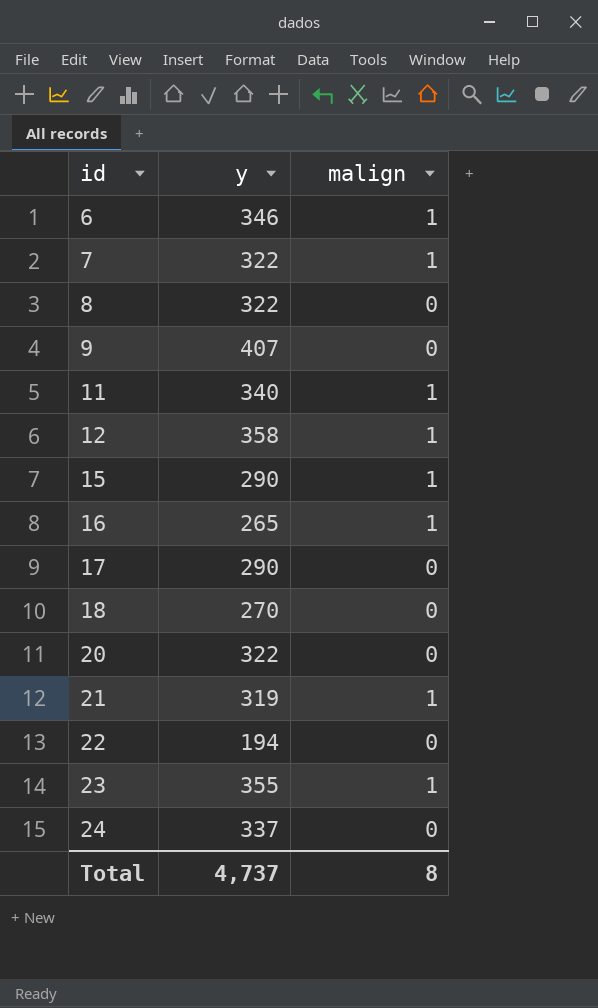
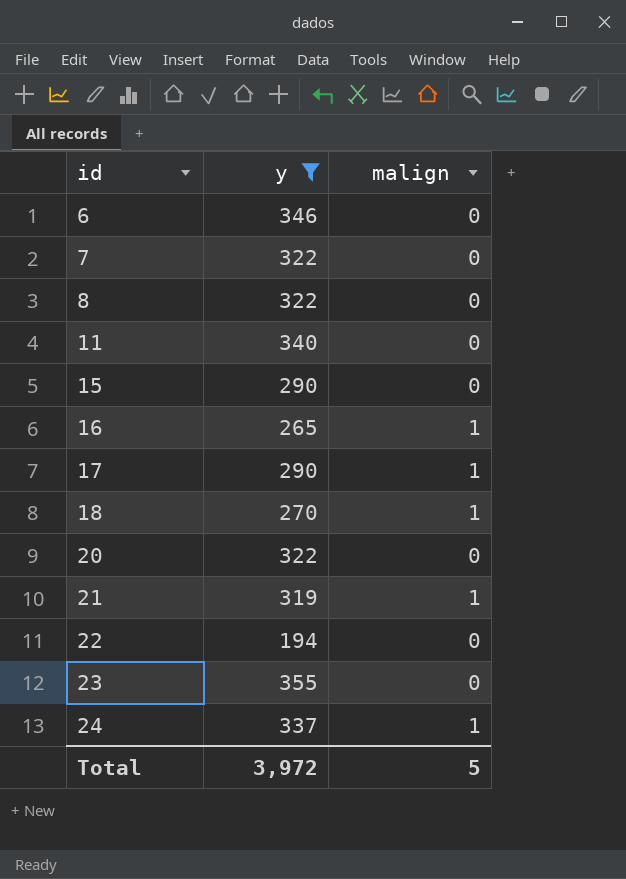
filter: none -> y <= 355
6 | malign: 1 -> 0
7 | malign: 1 -> 0
11 | malign: 1 -> 0
15 | malign: 1 -> 0
17 | malign: 0 -> 1
18 | malign: 0 -> 1
23 | malign: 1 -> 0
24 | malign: 0 -> 1
Total | y: 4,737 -> 3,972
Total | malign: 8 -> 5

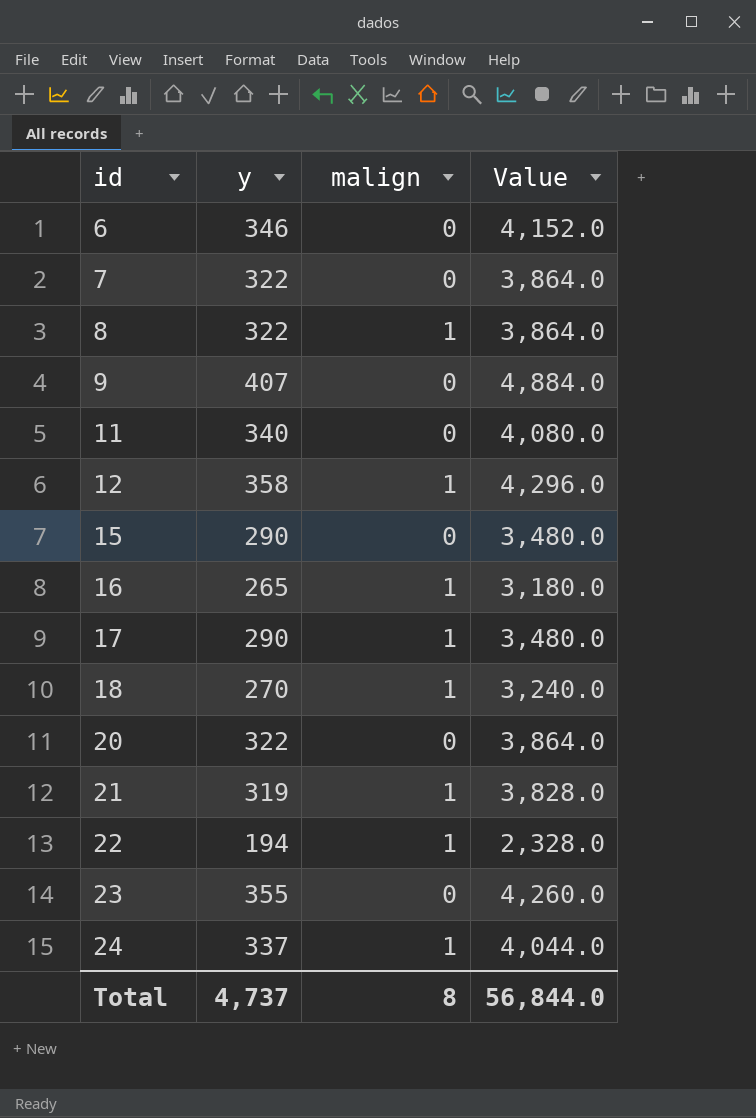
filter: y <= 355 -> none
column Value | formula: none -> [y] * 12
8 | malign: 0 -> 1
22 | malign: 0 -> 1
Total | y: 3,972 -> 4,737
Total | malign: 5 -> 8

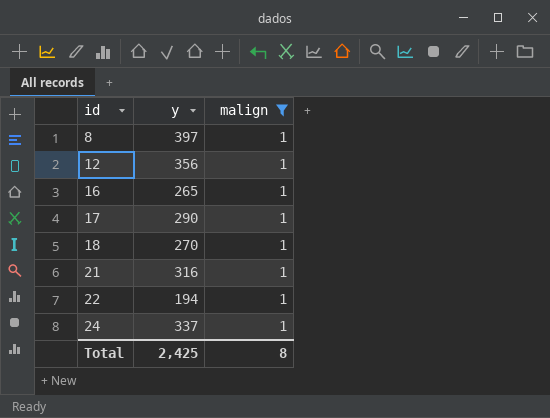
filter: none -> malign = 1
column Value | formula: [y] * 12 -> none
8 | y: 322 -> 397
12 | y: 358 -> 356
21 | y: 319 -> 316
Total | y: 4,737 -> 2,425

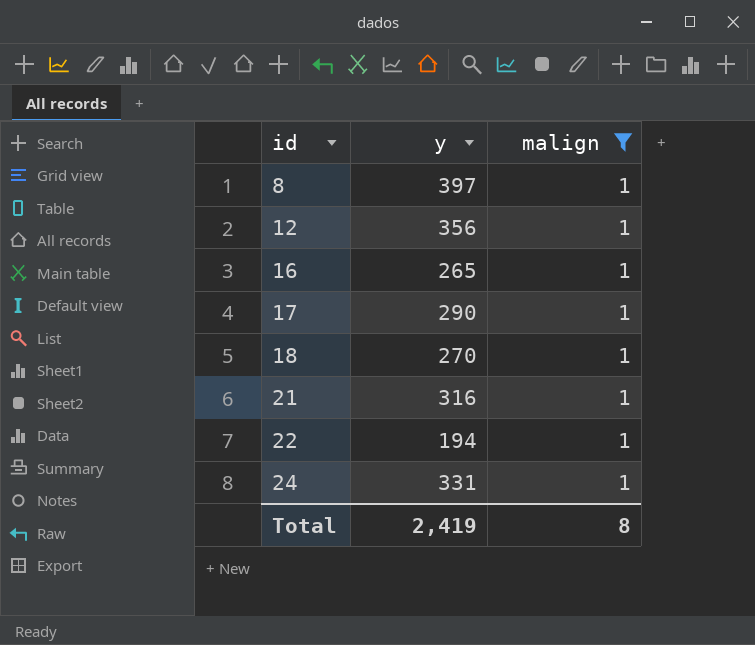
24 | y: 337 -> 331
Total | y: 2,425 -> 2,419

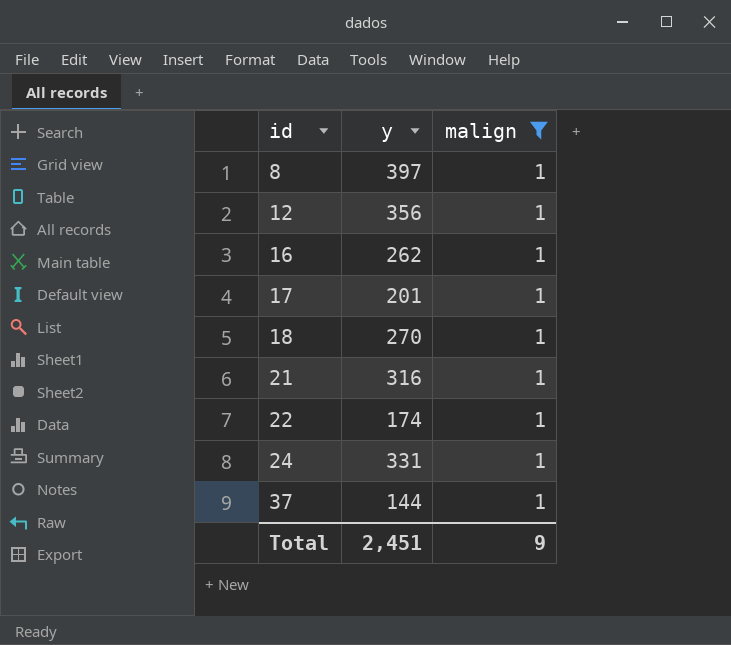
16 | y: 265 -> 262
17 | y: 290 -> 201
22 | y: 194 -> 174
row 37: none -> 144 | 1
Total | y: 2,419 -> 2,451
Total | malign: 8 -> 9

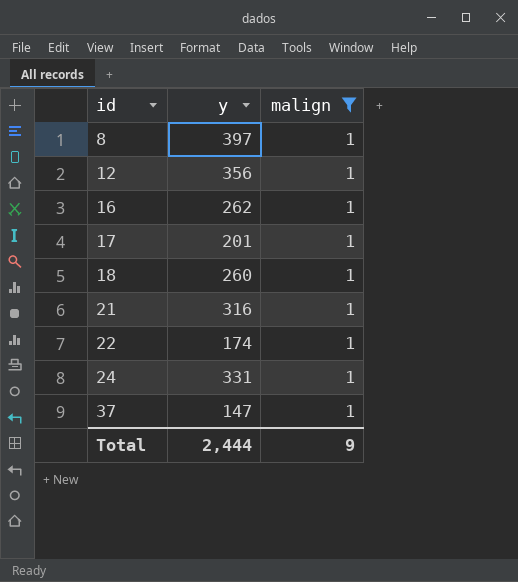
18 | y: 270 -> 260
37 | y: 144 -> 147
Total | y: 2,451 -> 2,444

